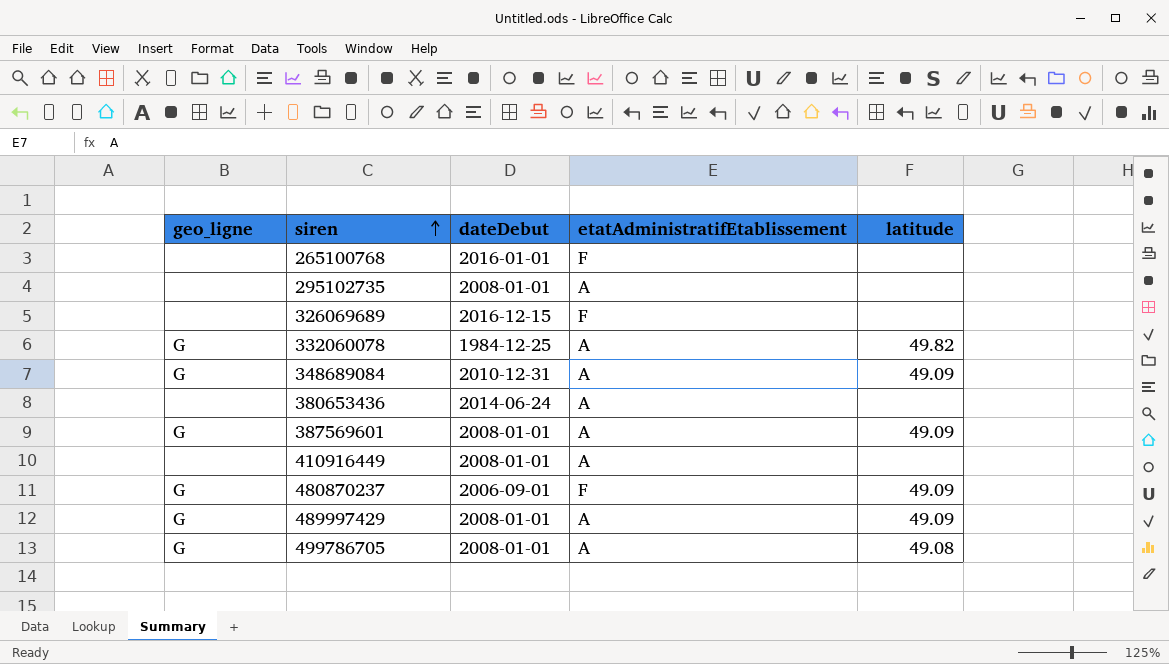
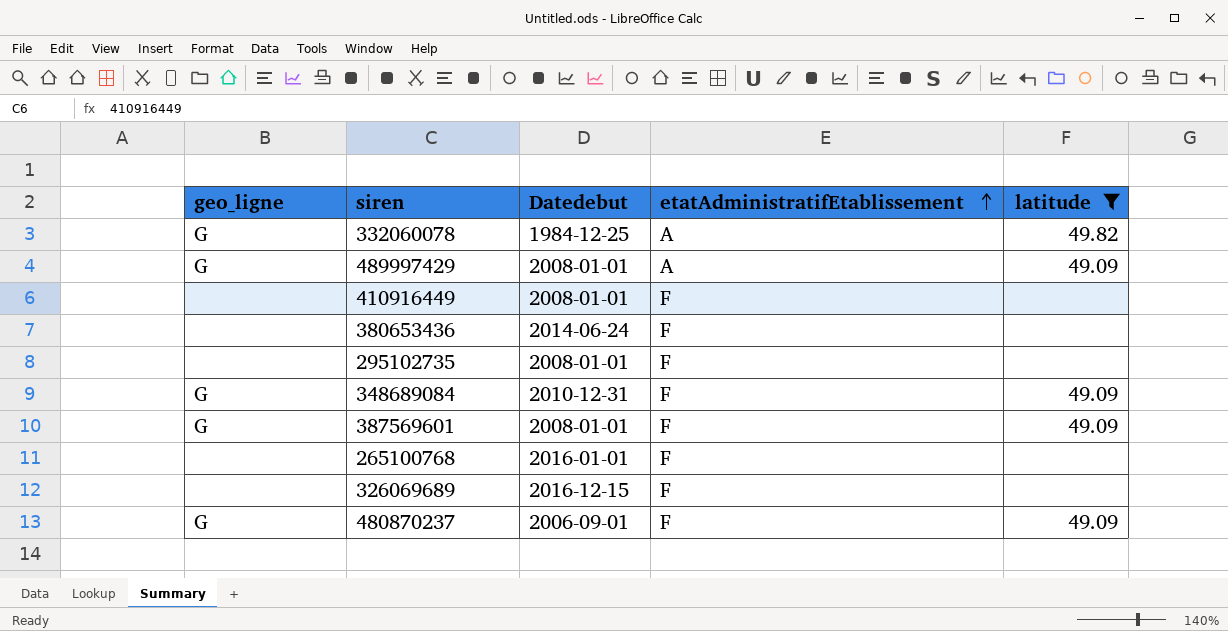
filter: none -> latitude != 49.08
row order: siren ascending -> etatAdministratifEtablissement ascending
column name: dateDebut -> Datedebut
410916449 | etatAdministratifEtablissement: A -> F
380653436 | etatAdministratifEtablissement: A -> F
295102735 | etatAdministratifEtablissement: A -> F
348689084 | etatAdministratifEtablissement: A -> F
387569601 | etatAdministratifEtablissement: A -> F

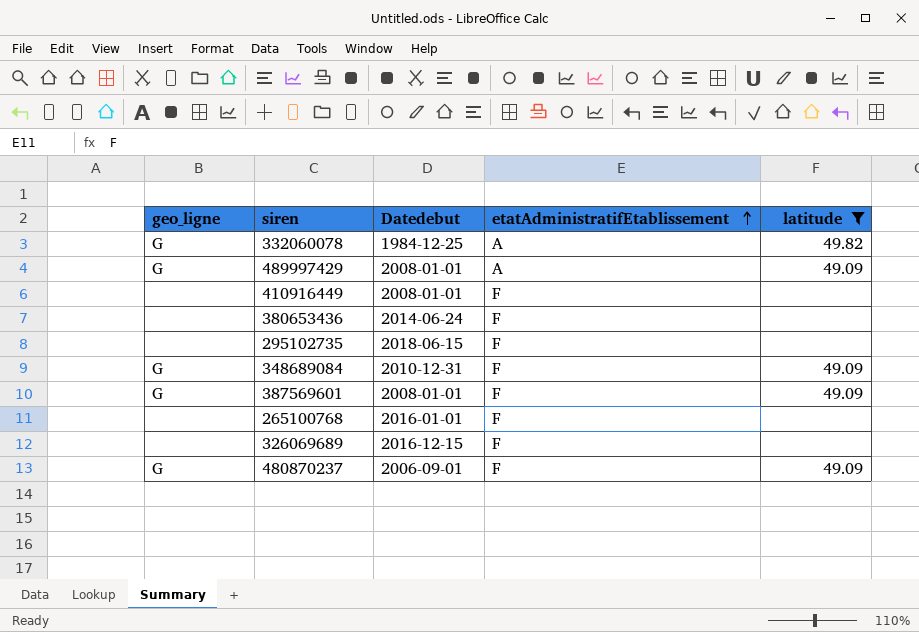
295102735 | Datedebut: 2008-01-01 -> 2018-06-15

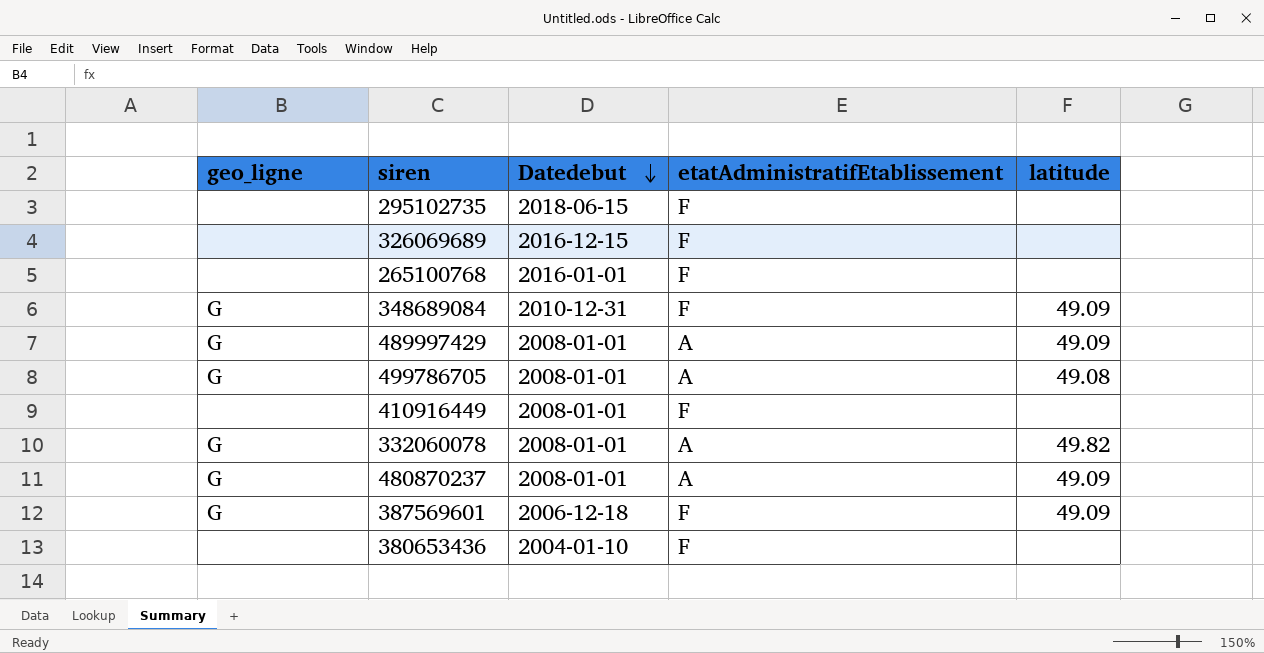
filter: latitude != 49.08 -> none
row order: etatAdministratifEtablissement ascending -> Datedebut descending
332060078 | Datedebut: 1984-12-25 -> 2008-01-01
480870237 | Datedebut: 2006-09-01 -> 2008-01-01
480870237 | etatAdministratifEtablissement: F -> A
387569601 | Datedebut: 2008-01-01 -> 2006-12-18
380653436 | Datedebut: 2014-06-24 -> 2004-01-10

